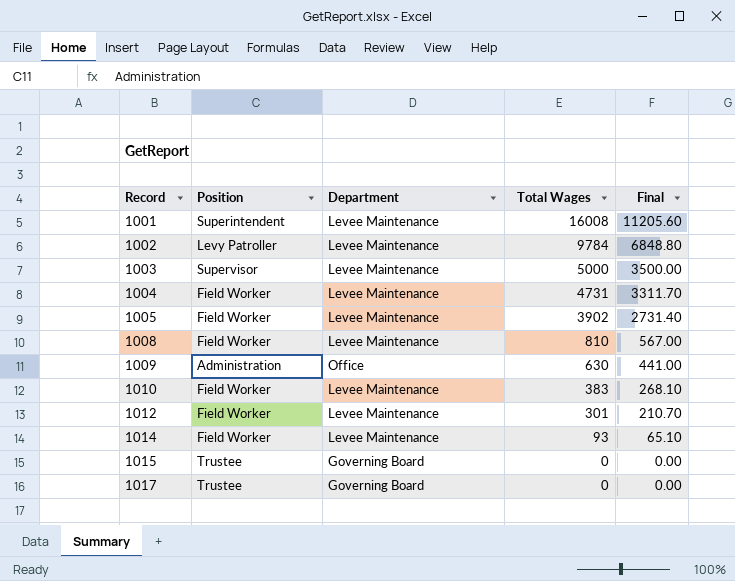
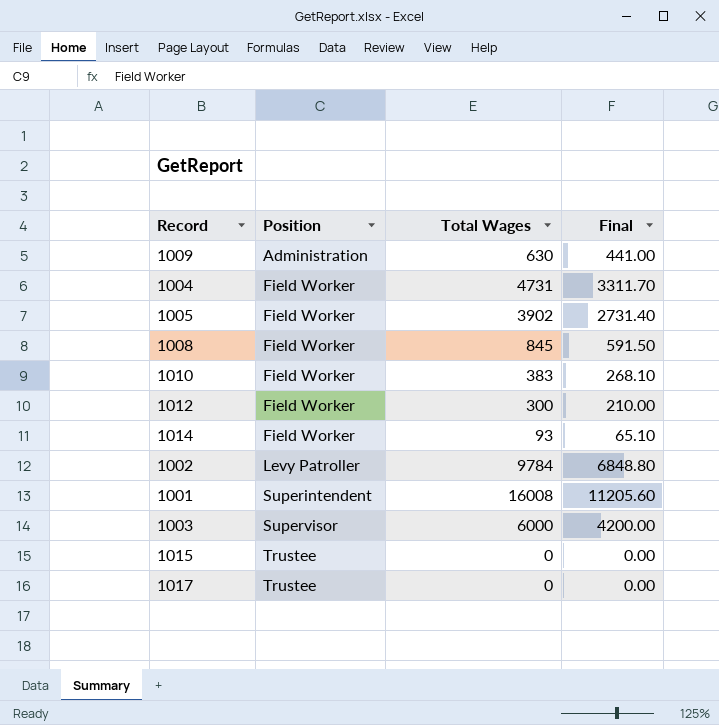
row order: Record ascending -> Position ascending
column Department | position: 3 -> none
1008 | Total Wages: 810 -> 845
1008 | Final: 567.00 -> 591.50
1012 | Total Wages: 301 -> 300
1012 | Final: 210.70 -> 210.00
1003 | Total Wages: 5000 -> 6000
1003 | Final: 3500.00 -> 4200.00

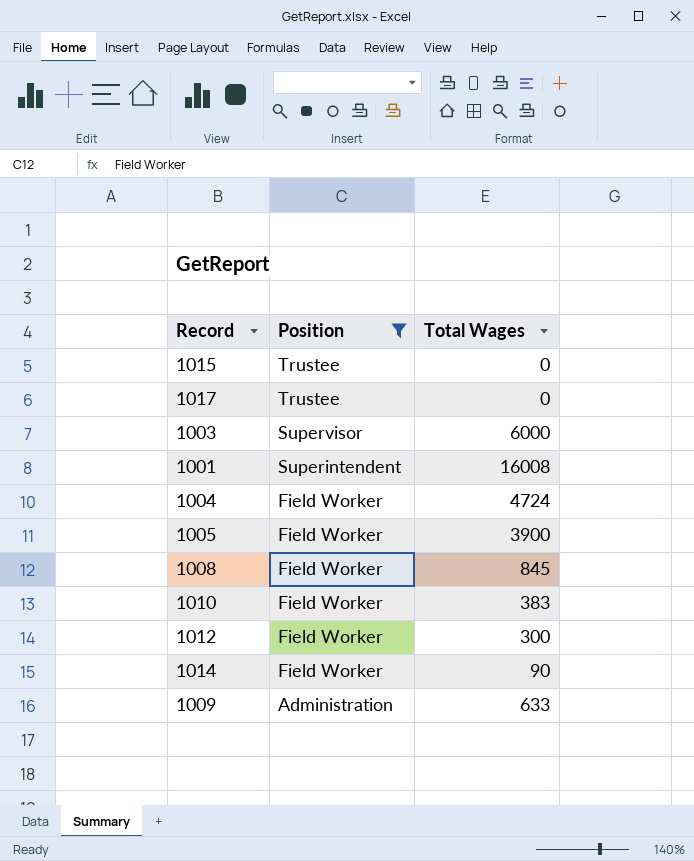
filter: none -> Position != Levy Patroller
row order: Position ascending -> Position descending
column Final | formula: [Total Wages] * 0.7 -> none
1004 | Total Wages: 4731 -> 4724
1005 | Total Wages: 3902 -> 3900
1014 | Total Wages: 93 -> 90
1009 | Total Wages: 630 -> 633

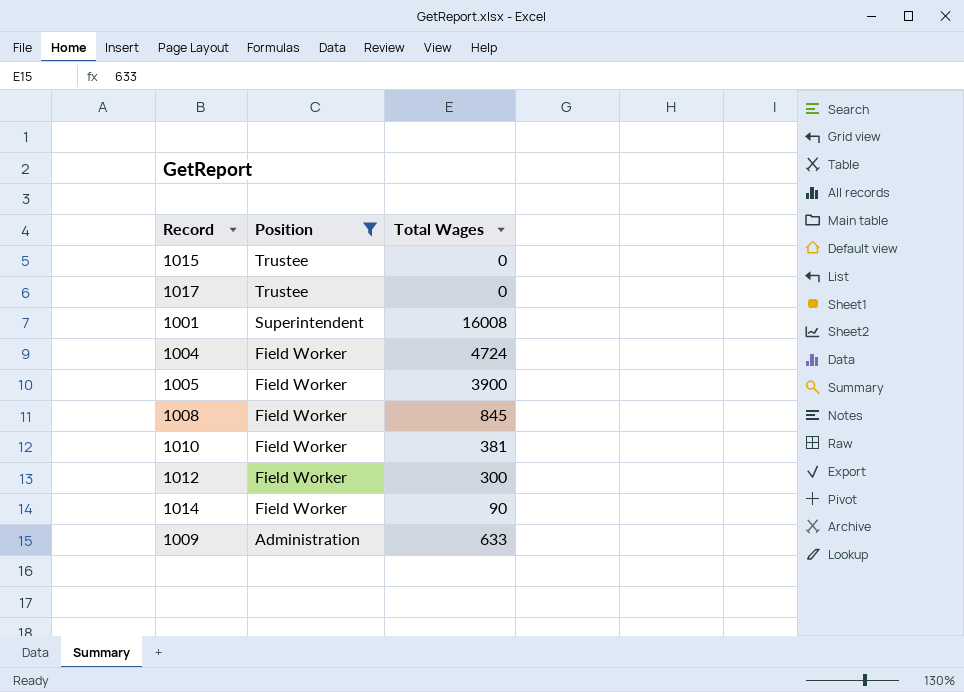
row 1003: Supervisor | 6000 -> none
1010 | Total Wages: 383 -> 381

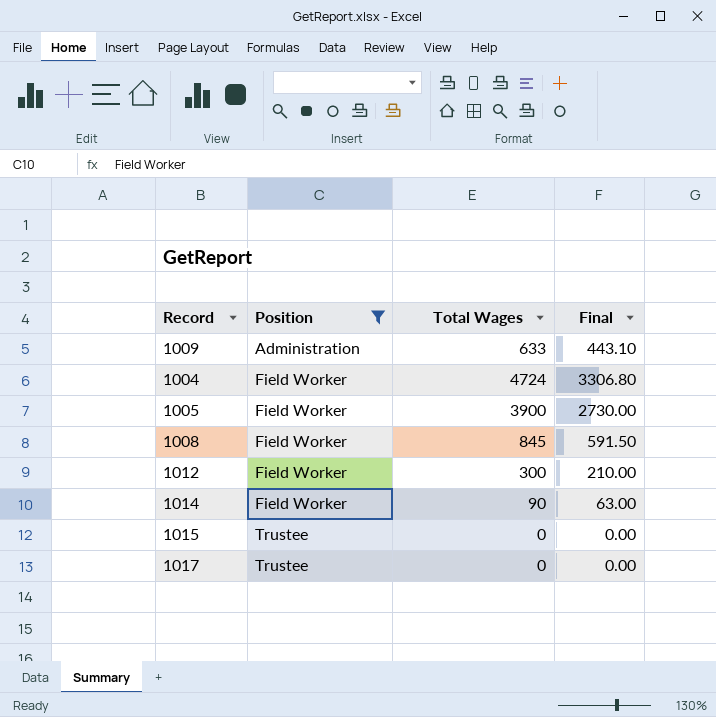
row order: Position descending -> Position ascending
column Final | formula: none -> [Total Wages] * 0.7
row 1001: Superintendent | 16008 -> none
row 1010: Field Worker | 381 -> none

